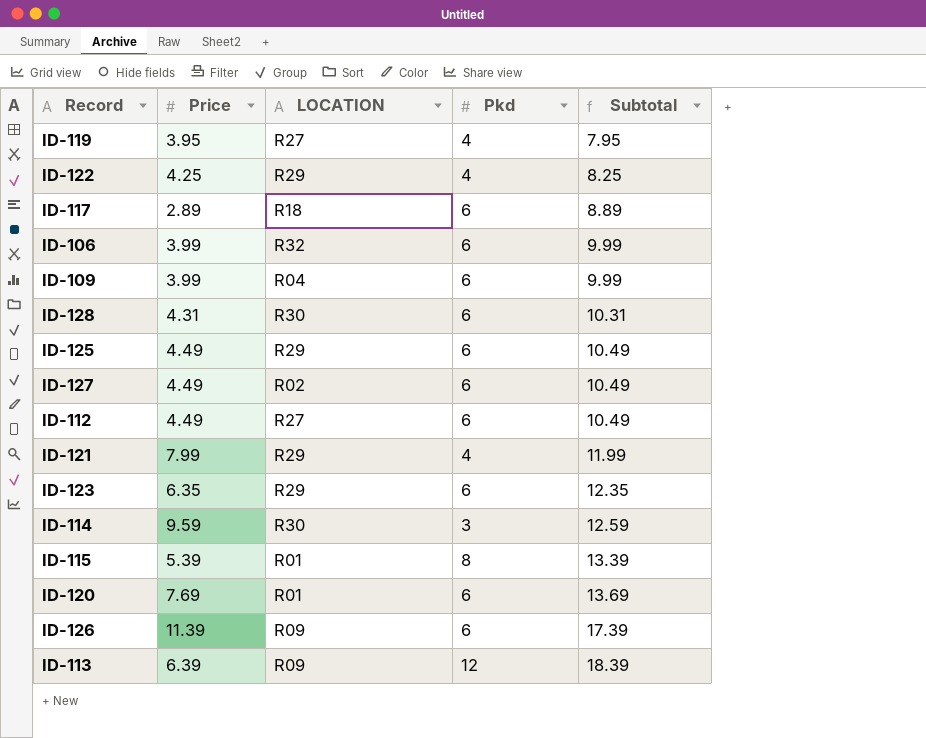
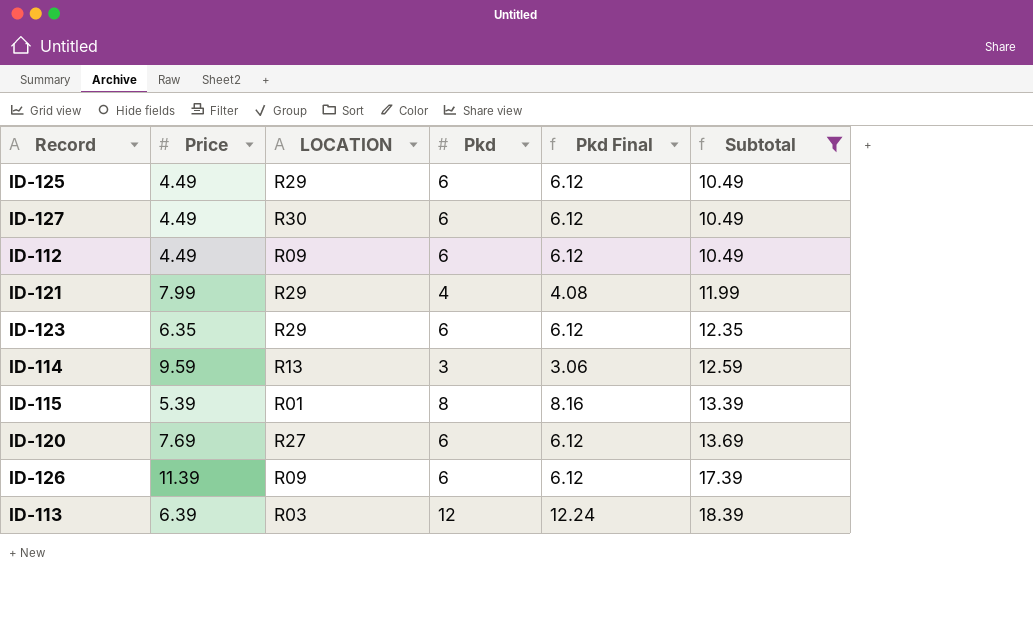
filter: none -> Subtotal >= 10.49
column Pkd Final | formula: none -> [Pkd] * 1.02
ID-127 | LOCATION: R02 -> R30
ID-112 | LOCATION: R27 -> R09
ID-114 | LOCATION: R30 -> R13
ID-120 | LOCATION: R01 -> R27
ID-113 | LOCATION: R09 -> R03

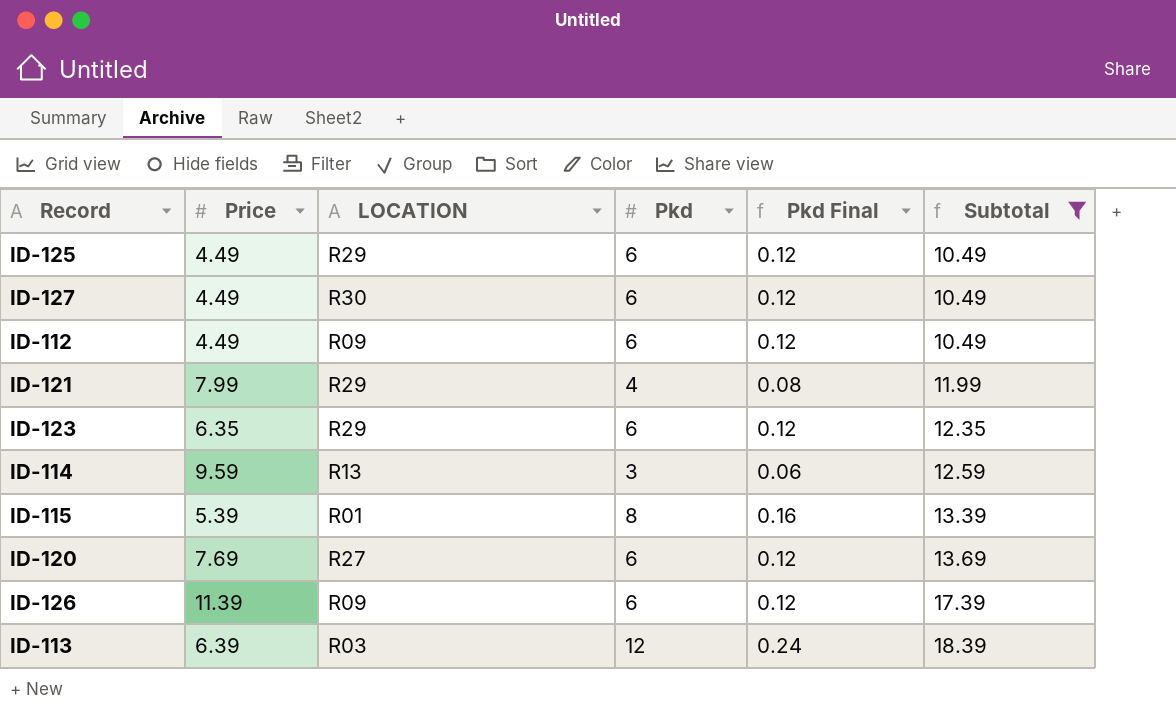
column Pkd Final | formula: [Pkd] * 1.02 -> [Pkd] * 0.02

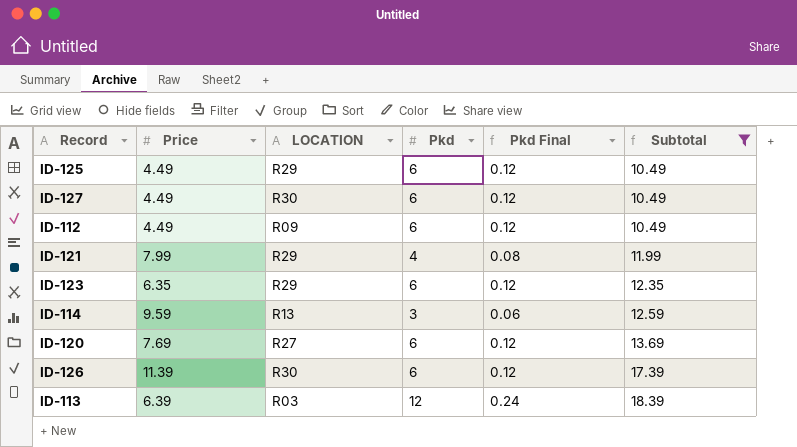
row ID-115: 5.39 | R01 | 8 | 0.16 | 13.39 -> none
ID-126 | LOCATION: R09 -> R30

